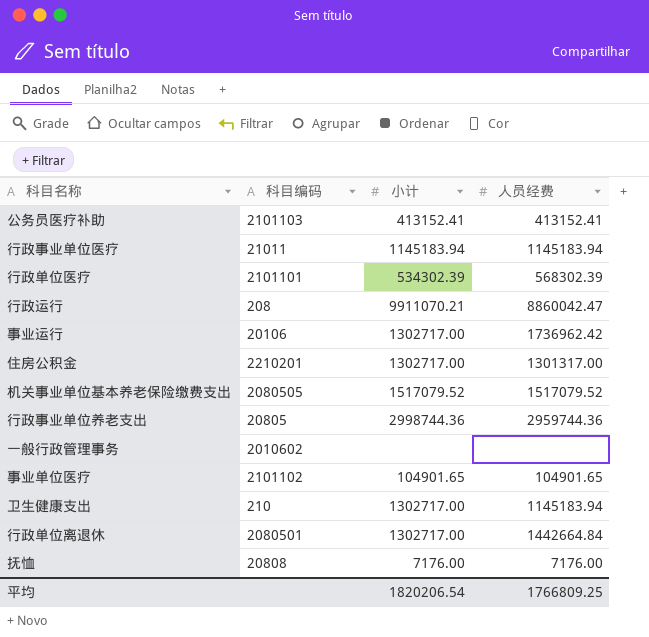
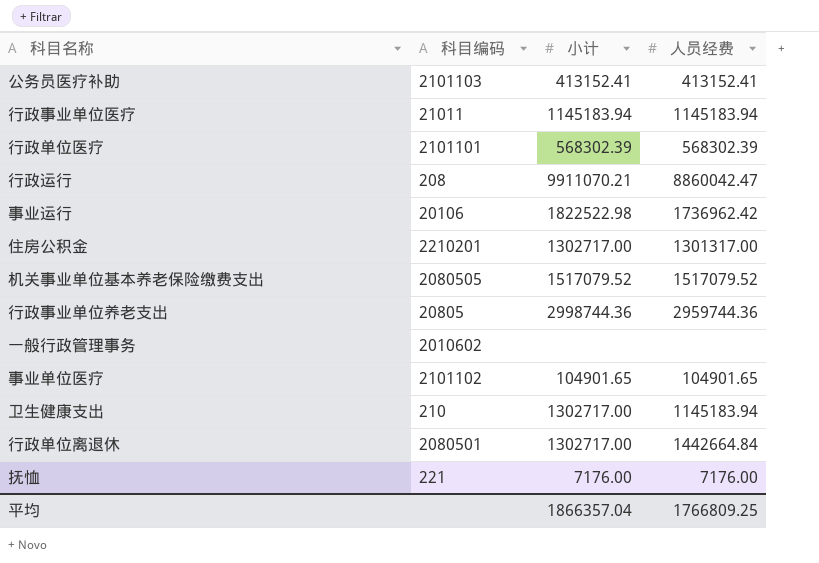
行政单位医疗 | 小计: 534302.39 -> 568302.39
事业运行 | 小计: 1302717.00 -> 1822522.98
抚恤 | 科目编码: 20808 -> 221
平均 | 小计: 1820206.54 -> 1866357.04

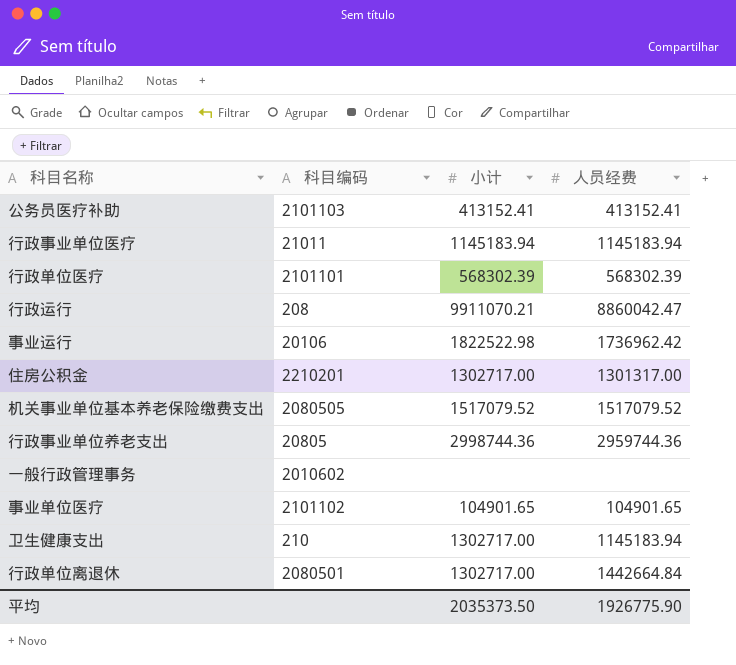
row 抚恤: 221 | 7176.00 | 7176.00 -> none
平均 | 小计: 1866357.04 -> 2035373.50
平均 | 人员经费: 1766809.25 -> 1926775.90

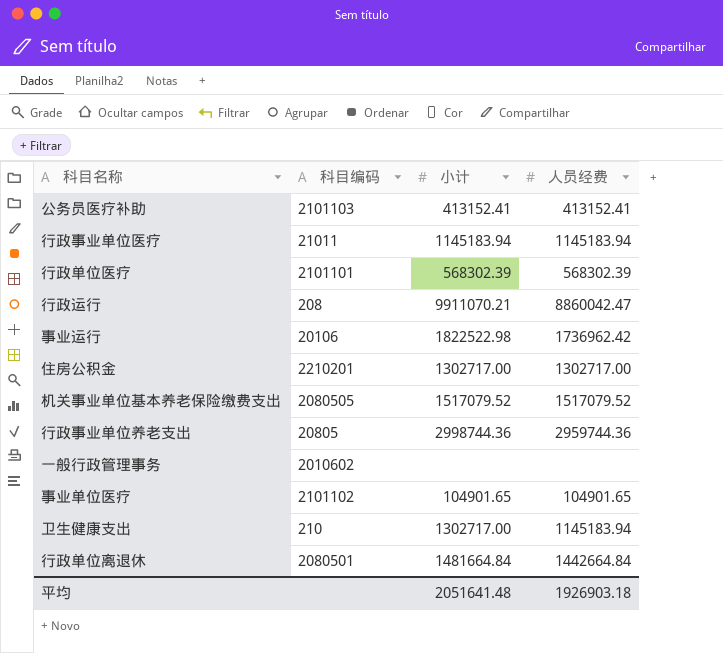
住房公积金 | 人员经费: 1301317.00 -> 1302717.00
行政单位离退休 | 小计: 1302717.00 -> 1481664.84
平均 | 小计: 2035373.50 -> 2051641.48
平均 | 人员经费: 1926775.90 -> 1926903.18

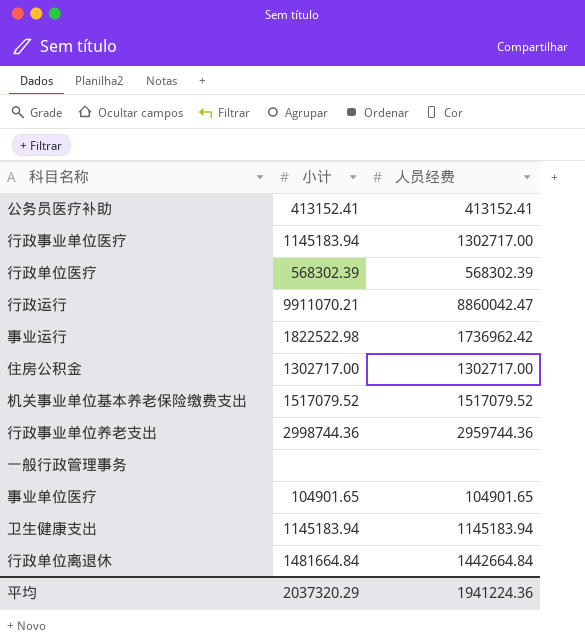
column 科目编码 | position: 2 -> none
行政事业单位医疗 | 人员经费: 1145183.94 -> 1302717.00
卫生健康支出 | 小计: 1302717.00 -> 1145183.94
平均 | 小计: 2051641.48 -> 2037320.29
平均 | 人员经费: 1926903.18 -> 1941224.36

